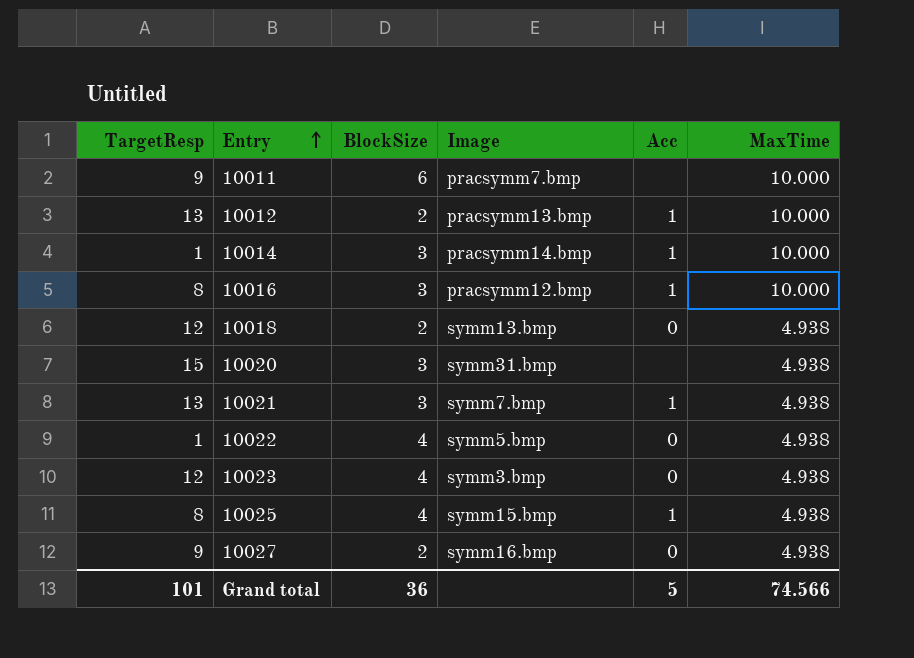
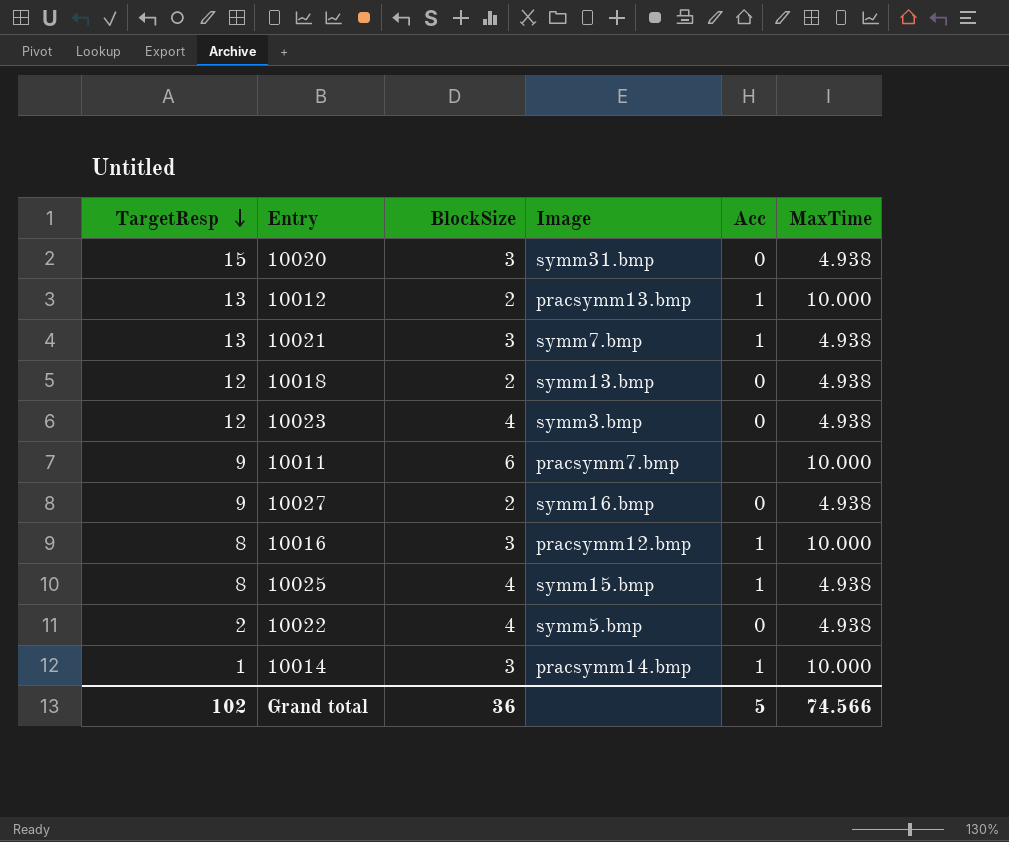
row order: Entry ascending -> TargetResp descending
10020 | Acc: none -> 0
10022 | TargetResp: 1 -> 2
Grand total | TargetResp: 101 -> 102

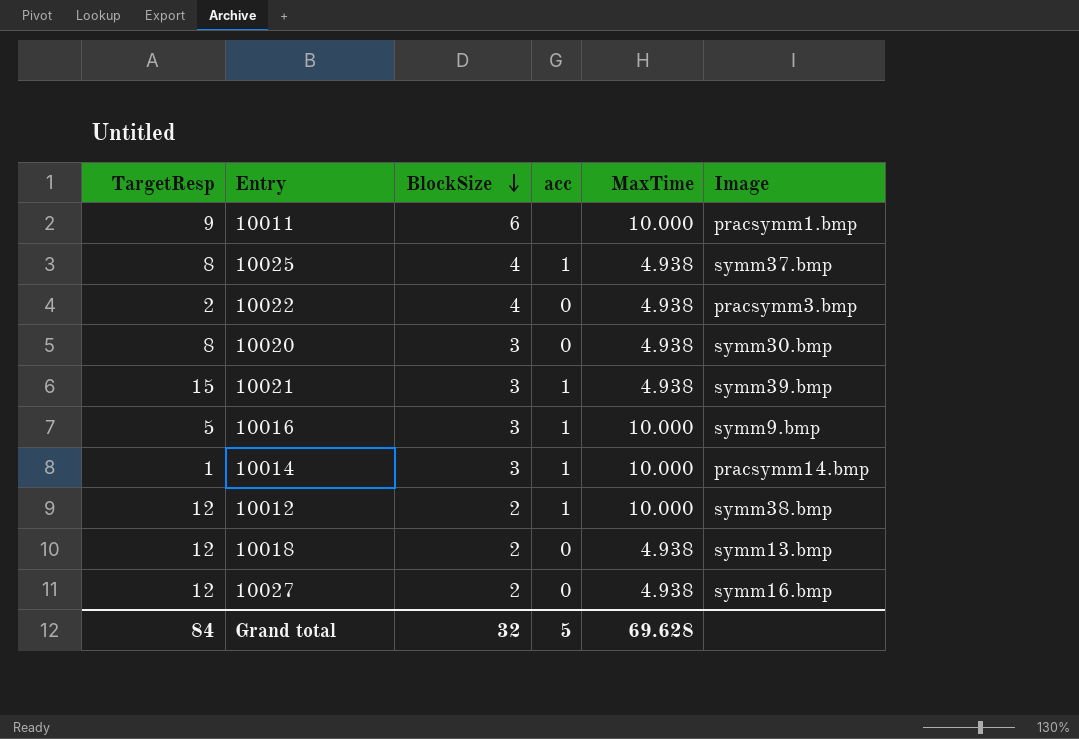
row order: TargetResp descending -> BlockSize descending
column name: Acc -> acc
column Image | position: 4 -> 6
row 10023: 12 | 4 | symm3.bmp | 0 | 4.938 -> none
10011 | Image: pracsymm7.bmp -> pracsymm1.bmp
10025 | Image: symm15.bmp -> symm37.bmp
10022 | Image: symm5.bmp -> pracsymm3.bmp
10020 | TargetResp: 15 -> 8
10020 | Image: symm31.bmp -> symm30.bmp
10021 | TargetResp: 13 -> 15
10021 | Image: symm7.bmp -> symm39.bmp
10016 | TargetResp: 8 -> 5
10016 | Image: pracsymm12.bmp -> symm9.bmp
10012 | TargetResp: 13 -> 12
10012 | Image: pracsymm13.bmp -> symm38.bmp
10027 | TargetResp: 9 -> 12
Grand total | TargetResp: 102 -> 84
Grand total | BlockSize: 36 -> 32
Grand total | MaxTime: 74.566 -> 69.628

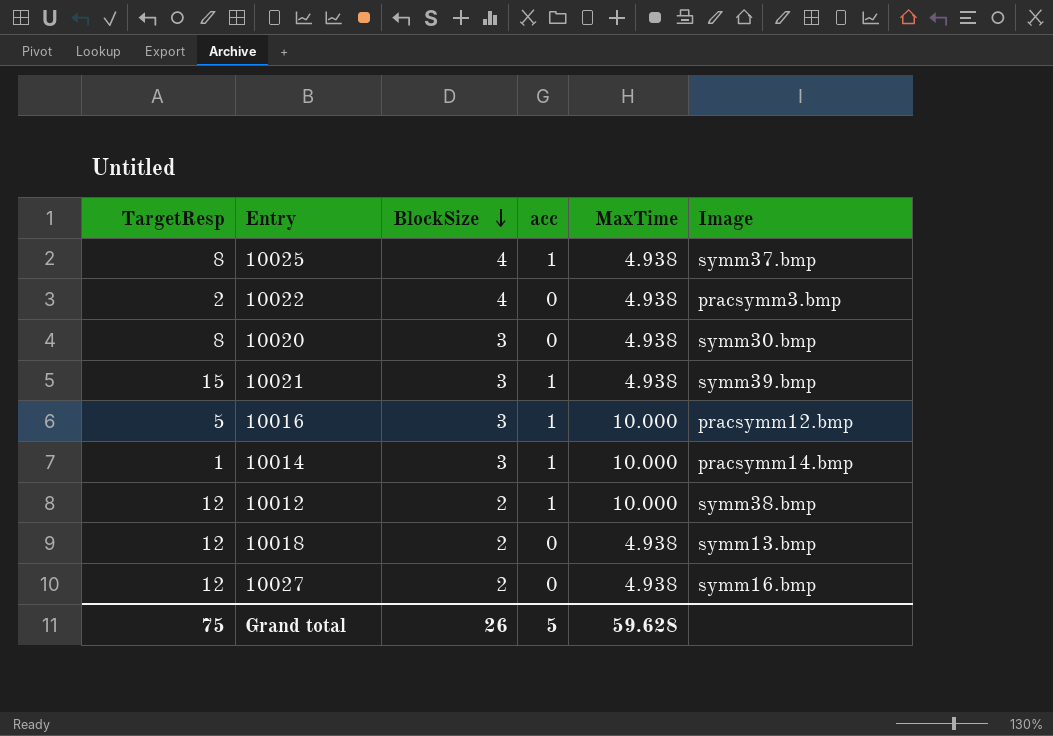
row 10011: 9 | 6 | none | 10.000 | pracsymm1.bmp -> none
10016 | Image: symm9.bmp -> pracsymm12.bmp
Grand total | TargetResp: 84 -> 75
Grand total | BlockSize: 32 -> 26
Grand total | MaxTime: 69.628 -> 59.628

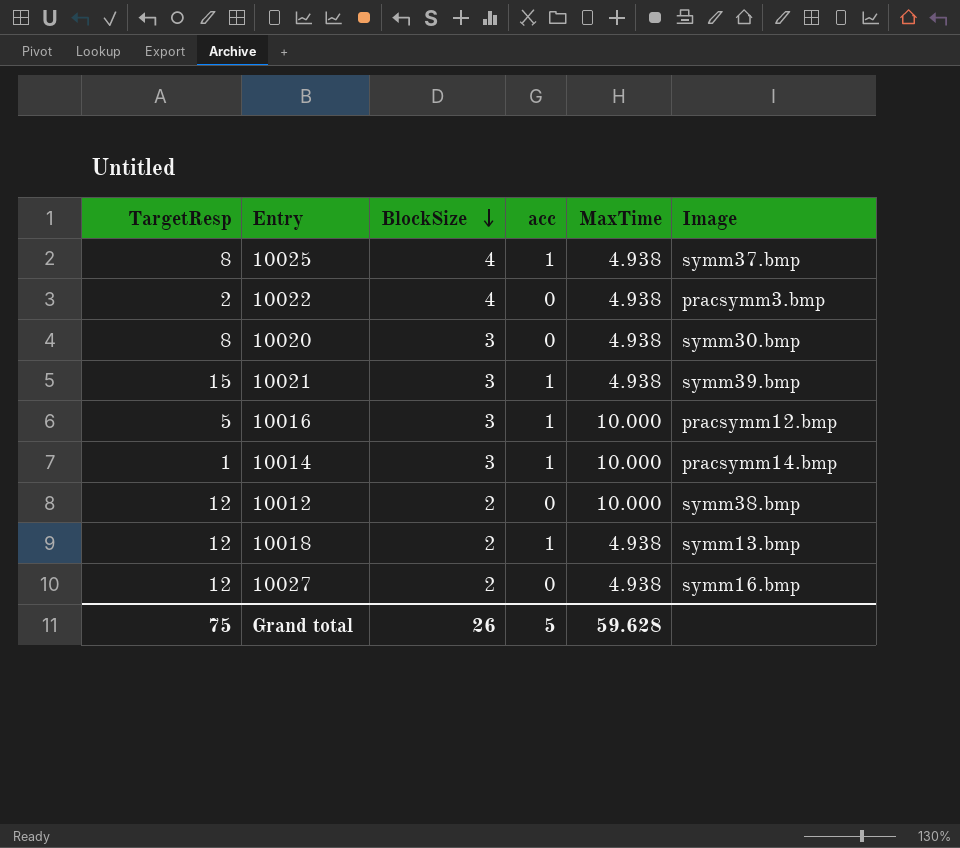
10012 | acc: 1 -> 0
10018 | acc: 0 -> 1

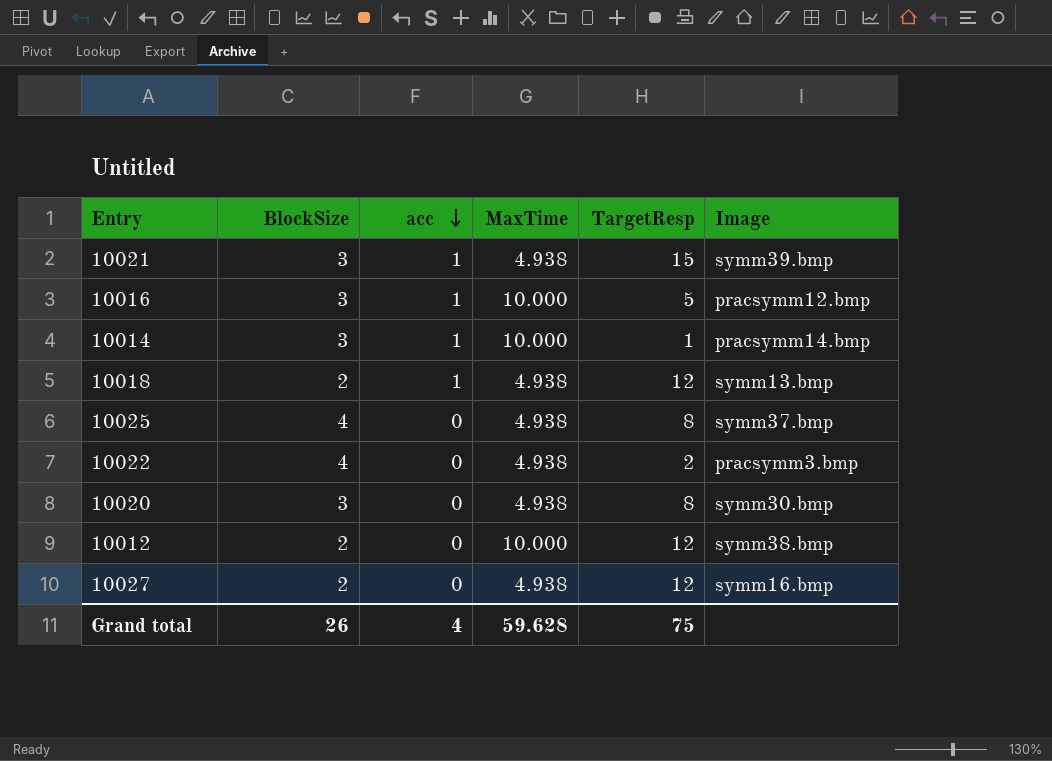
row order: BlockSize descending -> acc descending
column TargetResp | position: 1 -> 5
10025 | acc: 1 -> 0
Grand total | acc: 5 -> 4

